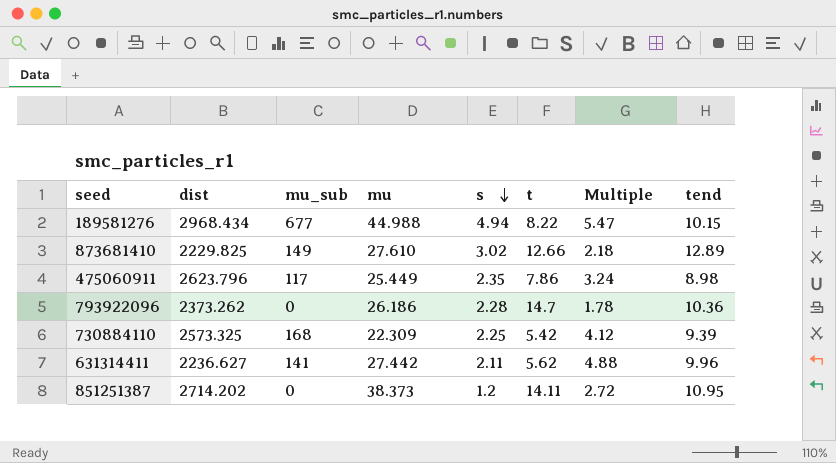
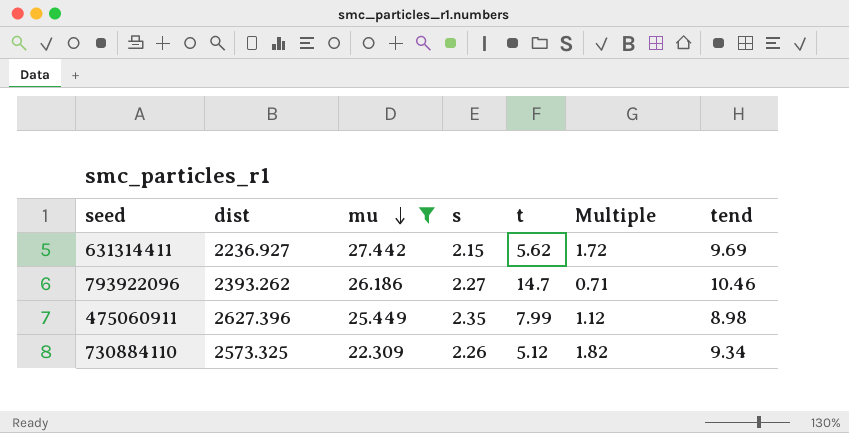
filter: none -> mu <= 27.442
row order: s descending -> mu descending
column mu_sub | position: 3 -> none
column Multiple | formula: [mu] / [t] -> [tend] / [t]
631314411 | dist: 2236.627 -> 2236.927
631314411 | s: 2.11 -> 2.15
631314411 | tend: 9.96 -> 9.69
793922096 | dist: 2373.262 -> 2393.262
793922096 | s: 2.28 -> 2.27
793922096 | tend: 10.36 -> 10.46
475060911 | dist: 2623.796 -> 2627.396
475060911 | t: 7.86 -> 7.99
730884110 | s: 2.25 -> 2.26
730884110 | t: 5.42 -> 5.12
730884110 | tend: 9.39 -> 9.34

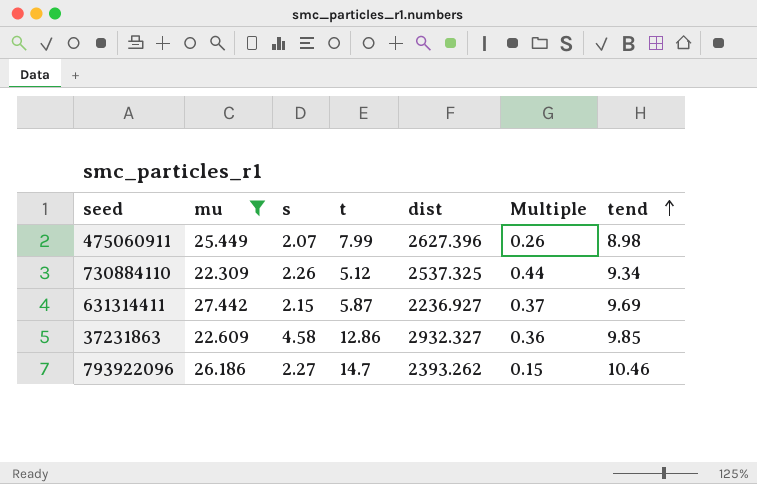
row order: mu descending -> tend ascending
column dist | position: 2 -> 5
column Multiple | formula: [tend] / [t] -> [s] / [t]
475060911 | s: 2.35 -> 2.07
730884110 | dist: 2573.325 -> 2537.325
631314411 | t: 5.62 -> 5.87
row 37231863: none -> 22.609 | 4.58 | 12.86 | 2932.327 | 0.36 | 9.85

